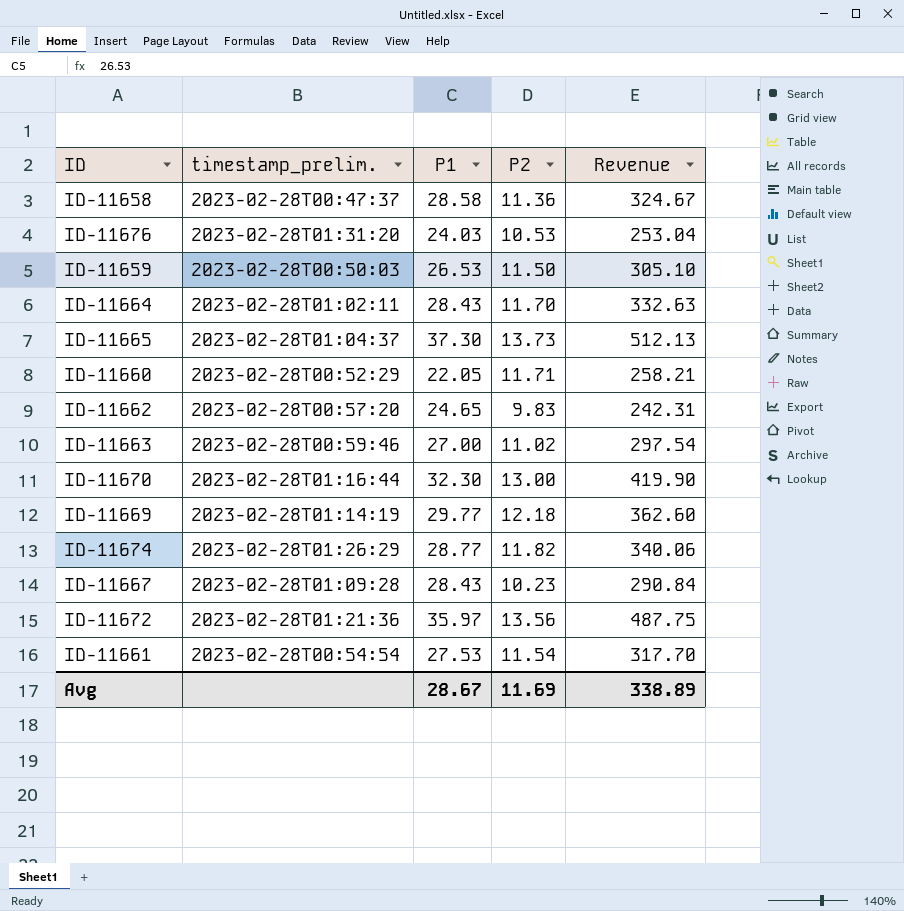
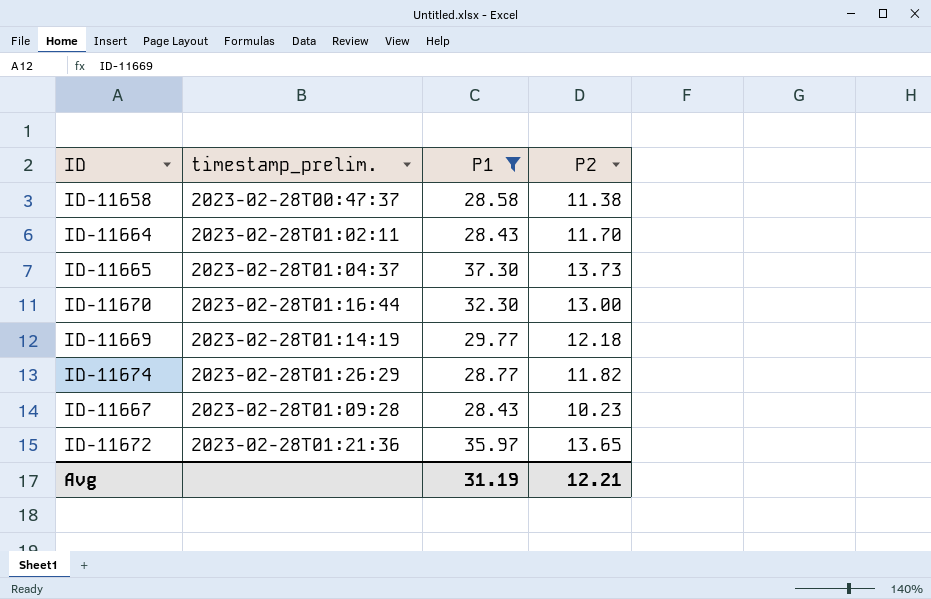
filter: none -> P1 >= 28.43
column Revenue | formula: [P1] * [P2] -> none
ID-11658 | P2: 11.36 -> 11.38
ID-11672 | P2: 13.56 -> 13.65
Avg | P1: 28.67 -> 31.19
Avg | P2: 11.69 -> 12.21

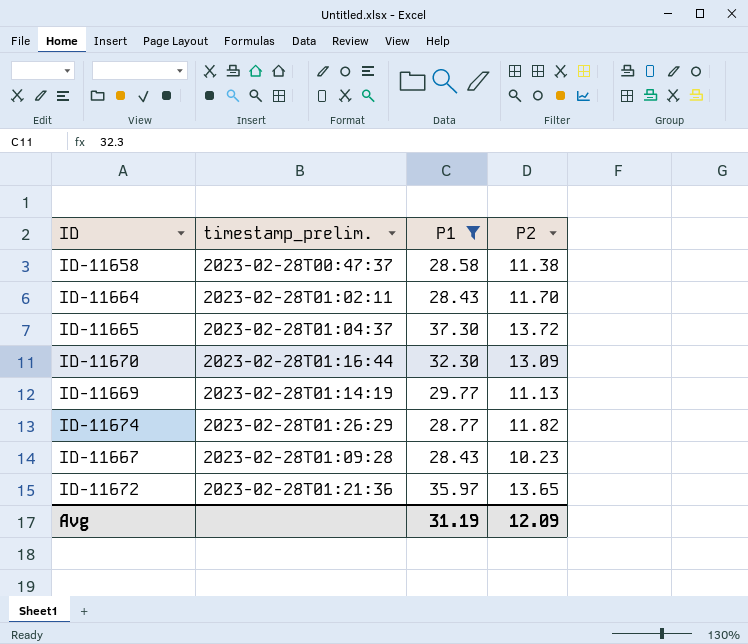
ID-11665 | P2: 13.73 -> 13.72
ID-11670 | P2: 13.00 -> 13.09
ID-11669 | P2: 12.18 -> 11.13
Avg | P2: 12.21 -> 12.09

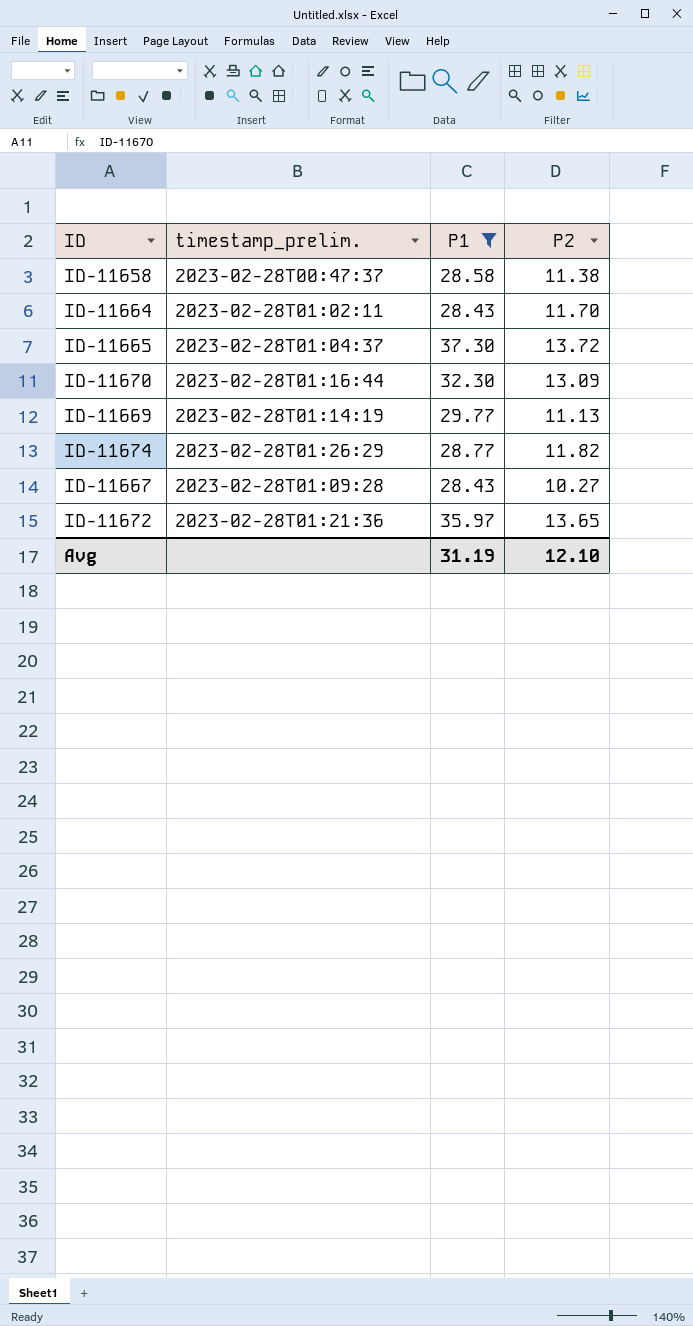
ID-11667 | P2: 10.23 -> 10.27
Avg | P2: 12.09 -> 12.10

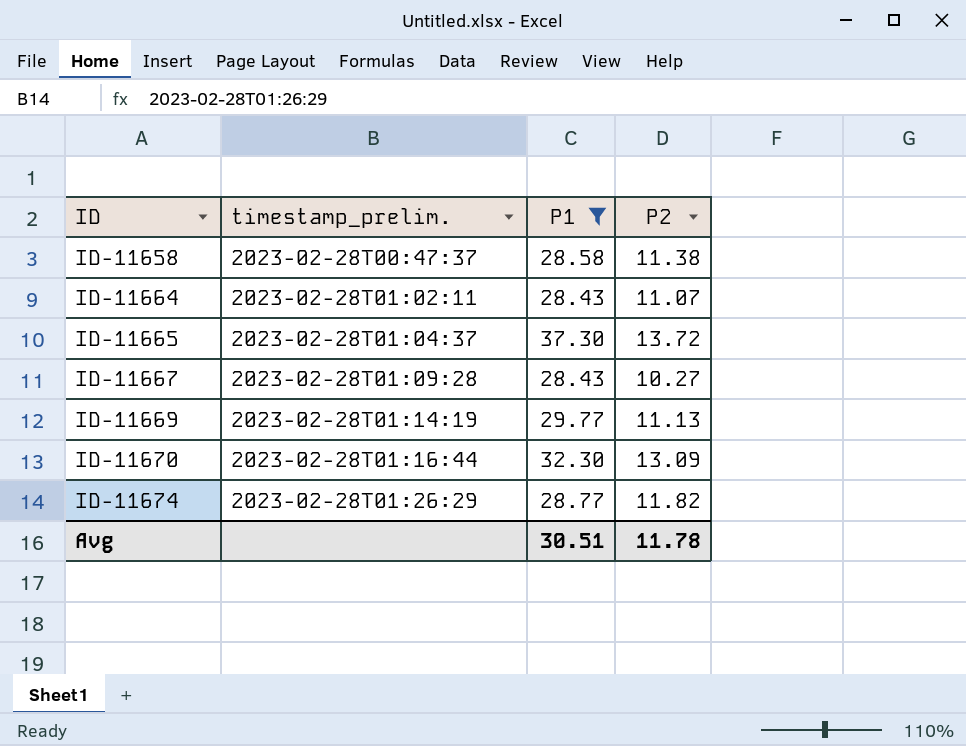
row order: none -> ID ascending
row ID-11672: 2023-02-28T01:21:36 | 35.97 | 13.65 -> none
ID-11664 | P2: 11.70 -> 11.07
Avg | P1: 31.19 -> 30.51
Avg | P2: 12.10 -> 11.78

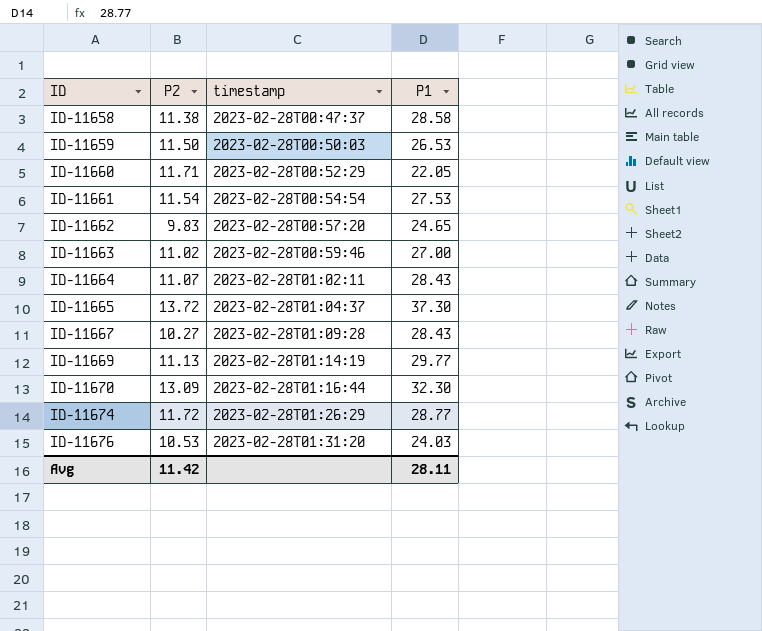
filter: P1 >= 28.43 -> none
column P2 | position: 4 -> 2
column name: timestamp_prelim. -> timestamp
ID-11674 | P2: 11.82 -> 11.72
Avg | P2: 11.78 -> 11.42
Avg | P1: 30.51 -> 28.11

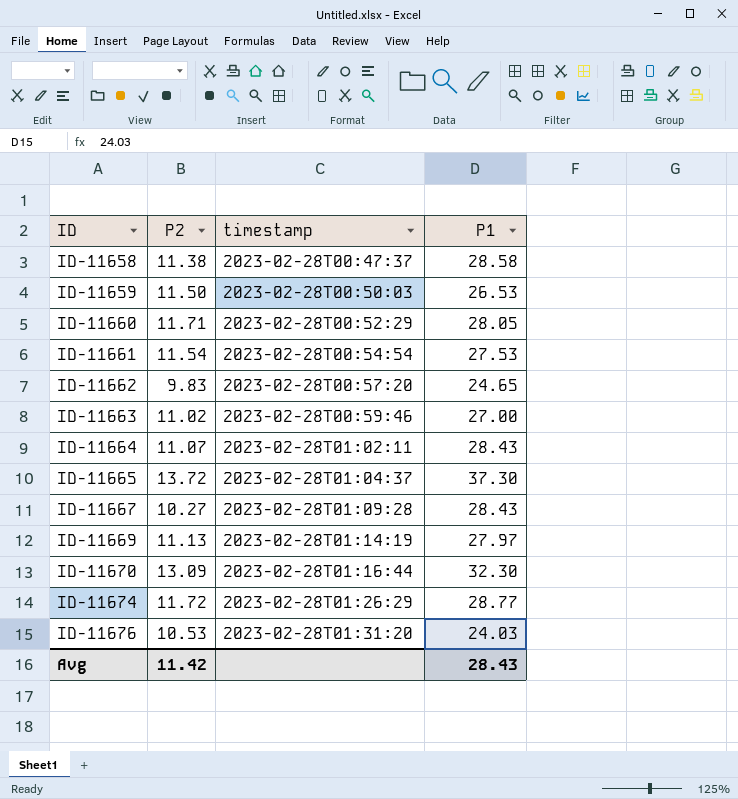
ID-11660 | P1: 22.05 -> 28.05
ID-11669 | P1: 29.77 -> 27.97
Avg | P1: 28.11 -> 28.43

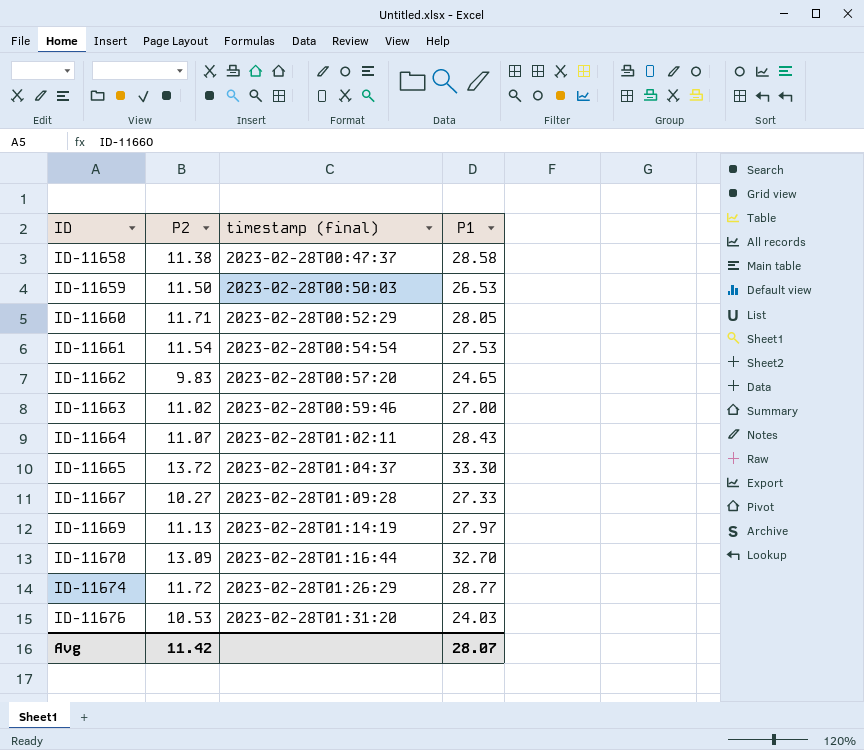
column name: timestamp -> timestamp (final)
ID-11665 | P1: 37.30 -> 33.30
ID-11667 | P1: 28.43 -> 27.33
ID-11670 | P1: 32.30 -> 32.70
Avg | P1: 28.43 -> 28.07

